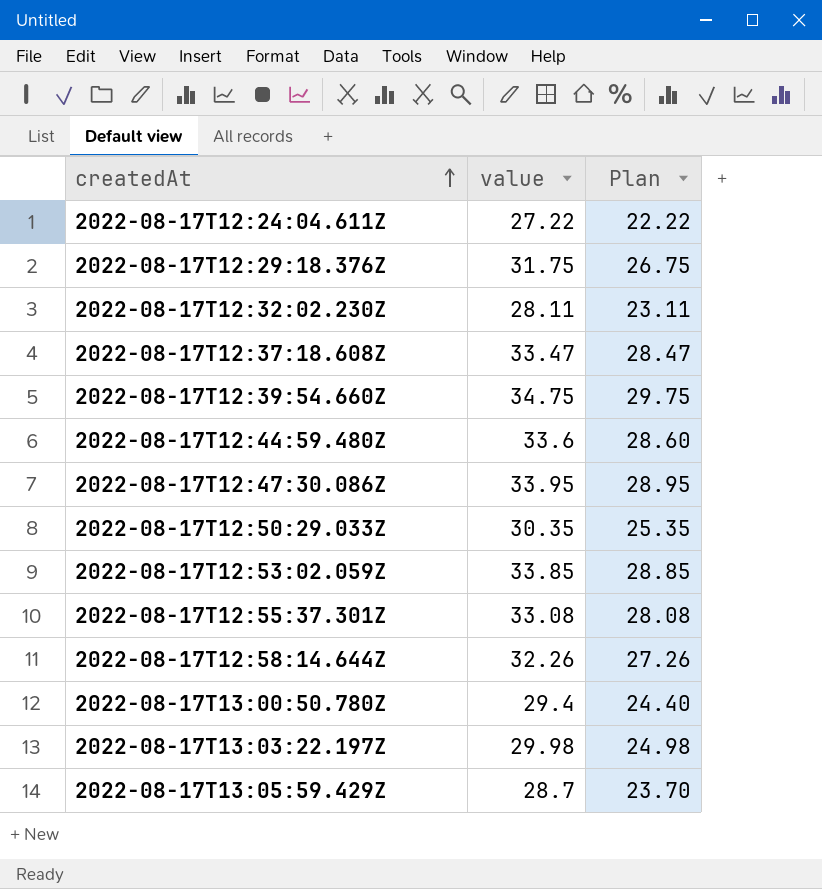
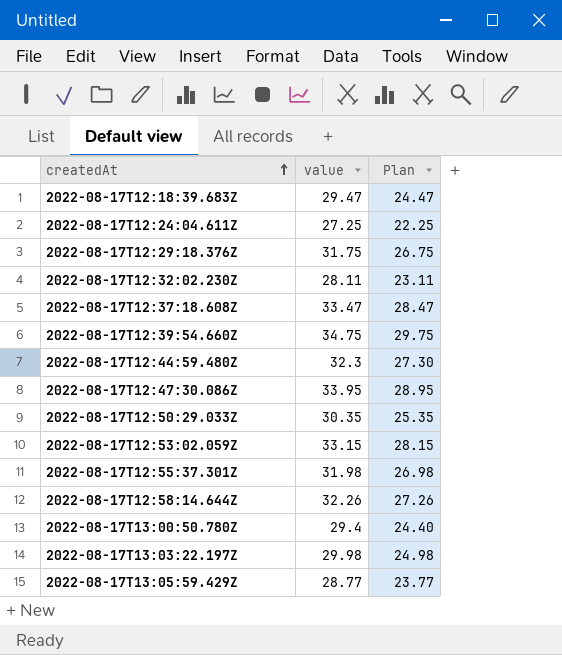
row 2022-08-17T12:18:39.683Z: none -> 29.47 | 24.47
2022-08-17T12:24:04.611Z | value: 27.22 -> 27.25
2022-08-17T12:24:04.611Z | Plan: 22.22 -> 22.25
2022-08-17T12:44:59.480Z | value: 33.6 -> 32.3
2022-08-17T12:44:59.480Z | Plan: 28.60 -> 27.30
2022-08-17T12:53:02.059Z | value: 33.85 -> 33.15
2022-08-17T12:53:02.059Z | Plan: 28.85 -> 28.15
2022-08-17T12:55:37.301Z | value: 33.08 -> 31.98
2022-08-17T12:55:37.301Z | Plan: 28.08 -> 26.98
2022-08-17T13:05:59.429Z | value: 28.7 -> 28.77
2022-08-17T13:05:59.429Z | Plan: 23.70 -> 23.77

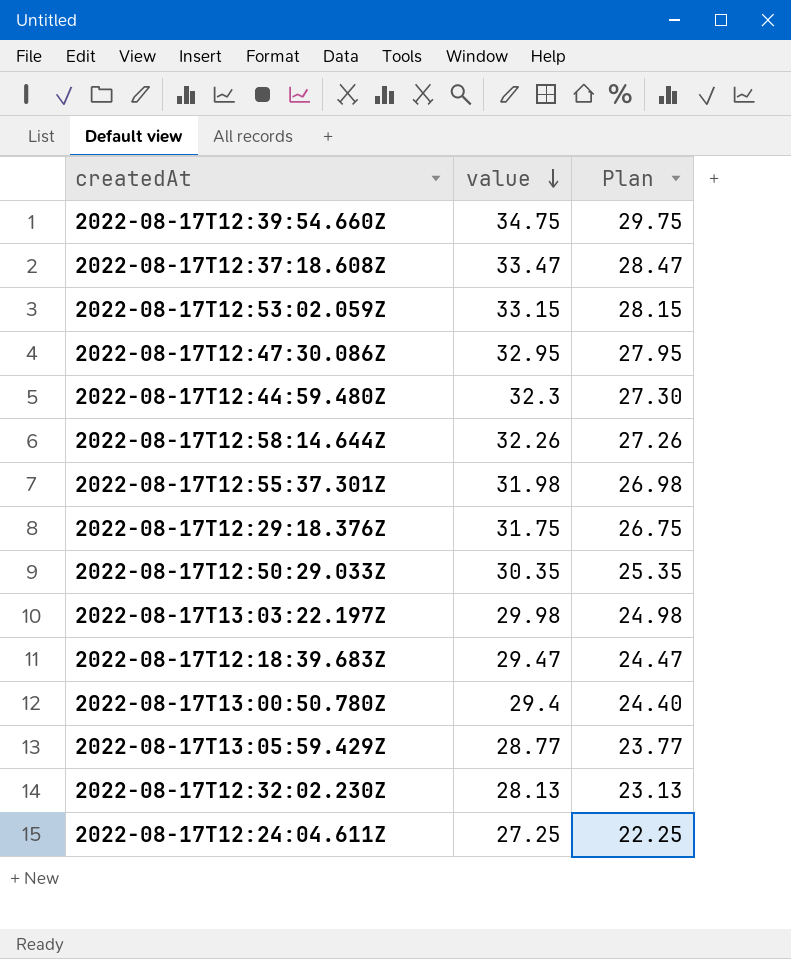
row order: createdAt ascending -> value descending
2022-08-17T12:47:30.086Z | value: 33.95 -> 32.95
2022-08-17T12:47:30.086Z | Plan: 28.95 -> 27.95
2022-08-17T12:32:02.230Z | value: 28.11 -> 28.13
2022-08-17T12:32:02.230Z | Plan: 23.11 -> 23.13

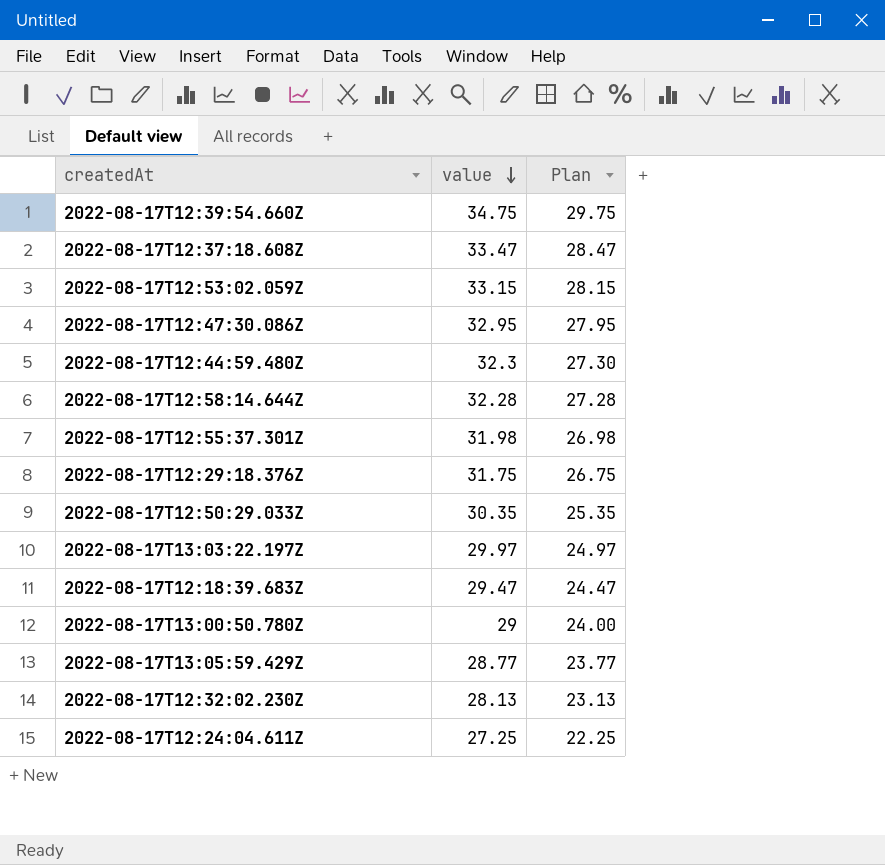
2022-08-17T12:58:14.644Z | value: 32.26 -> 32.28
2022-08-17T12:58:14.644Z | Plan: 27.26 -> 27.28
2022-08-17T13:03:22.197Z | value: 29.98 -> 29.97
2022-08-17T13:03:22.197Z | Plan: 24.98 -> 24.97
2022-08-17T13:00:50.780Z | value: 29.4 -> 29
2022-08-17T13:00:50.780Z | Plan: 24.40 -> 24.00

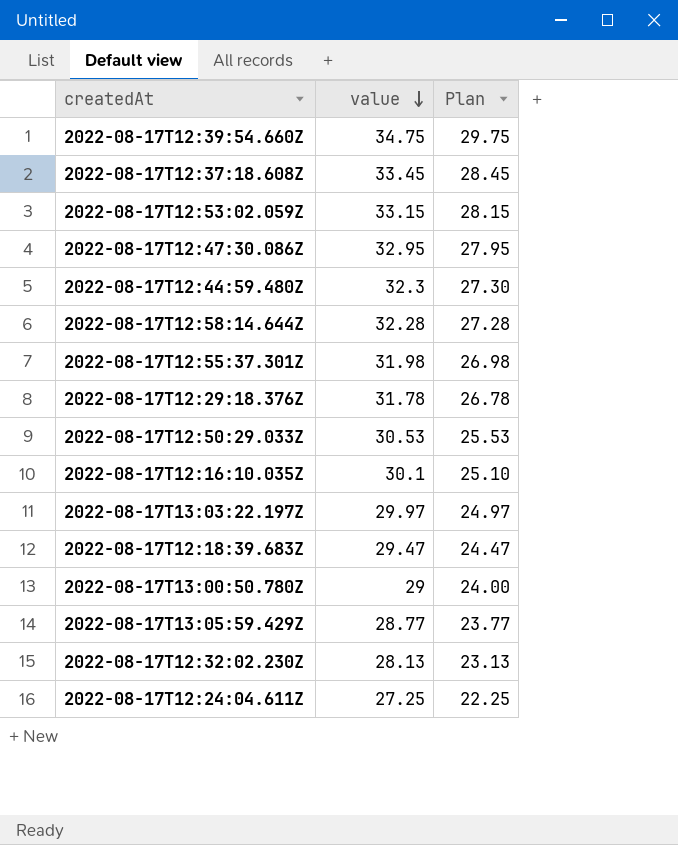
2022-08-17T12:37:18.608Z | value: 33.47 -> 33.45
2022-08-17T12:37:18.608Z | Plan: 28.47 -> 28.45
2022-08-17T12:29:18.376Z | value: 31.75 -> 31.78
2022-08-17T12:29:18.376Z | Plan: 26.75 -> 26.78
2022-08-17T12:50:29.033Z | value: 30.35 -> 30.53
2022-08-17T12:50:29.033Z | Plan: 25.35 -> 25.53
row 2022-08-17T12:16:10.035Z: none -> 30.1 | 25.10

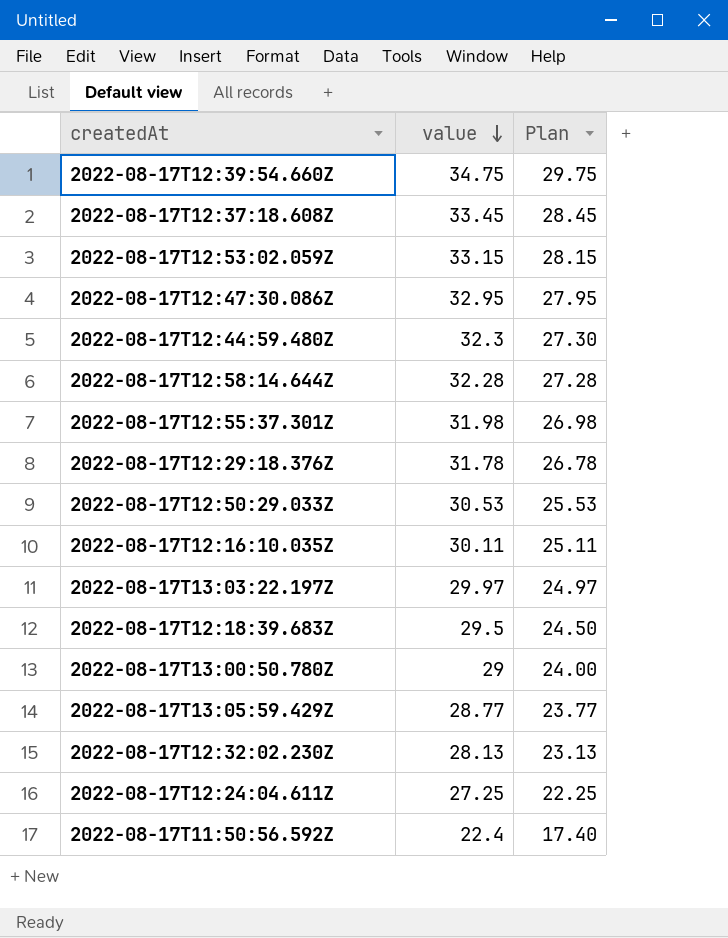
2022-08-17T12:16:10.035Z | value: 30.1 -> 30.11
2022-08-17T12:16:10.035Z | Plan: 25.10 -> 25.11
2022-08-17T12:18:39.683Z | value: 29.47 -> 29.5
2022-08-17T12:18:39.683Z | Plan: 24.47 -> 24.50
row 2022-08-17T11:50:56.592Z: none -> 22.4 | 17.40

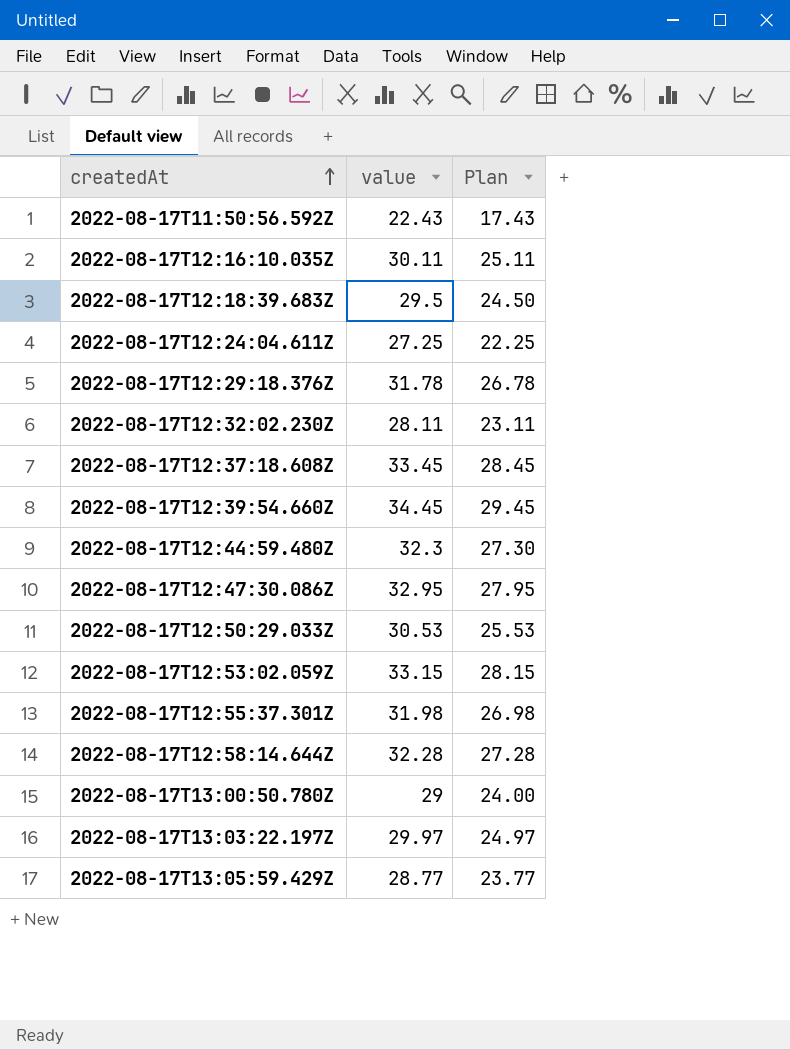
row order: value descending -> createdAt ascending
2022-08-17T11:50:56.592Z | value: 22.4 -> 22.43
2022-08-17T11:50:56.592Z | Plan: 17.40 -> 17.43
2022-08-17T12:32:02.230Z | value: 28.13 -> 28.11
2022-08-17T12:32:02.230Z | Plan: 23.13 -> 23.11
2022-08-17T12:39:54.660Z | value: 34.75 -> 34.45
2022-08-17T12:39:54.660Z | Plan: 29.75 -> 29.45

